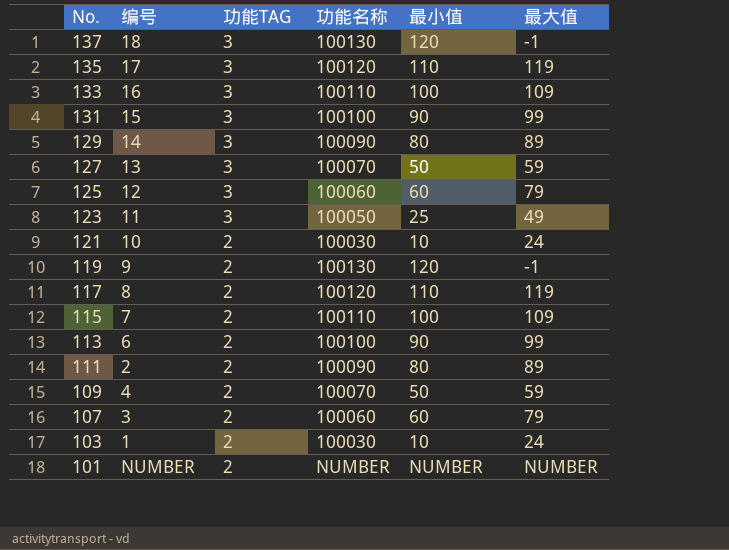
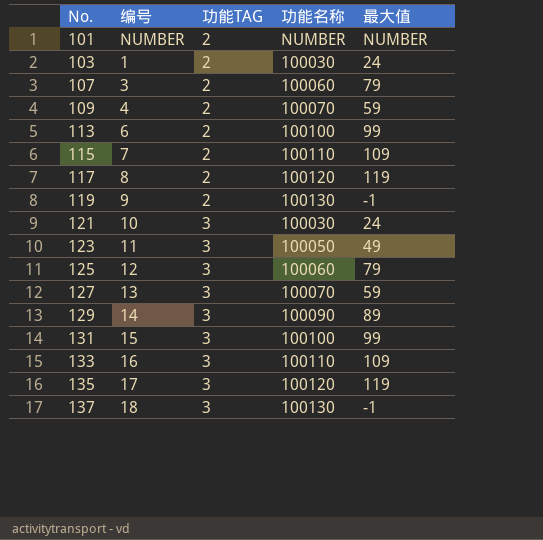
row order: No. descending -> No. ascending
column 最小值 | position: 5 -> none
row 111: 2 | 2 | 100090 | 80 | 89 -> none
121 | 功能TAG: 2 -> 3

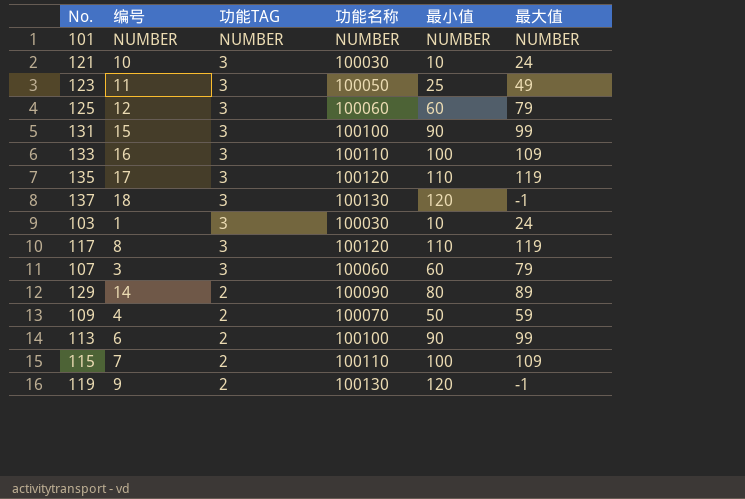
row order: No. ascending -> 功能TAG descending
column 最小值 | position: none -> 5
row 127: 13 | 3 | 100070 | 59 -> none
101 | 功能TAG: 2 -> NUMBER
103 | 功能TAG: 2 -> 3
117 | 功能TAG: 2 -> 3
107 | 功能TAG: 2 -> 3
129 | 功能TAG: 3 -> 2

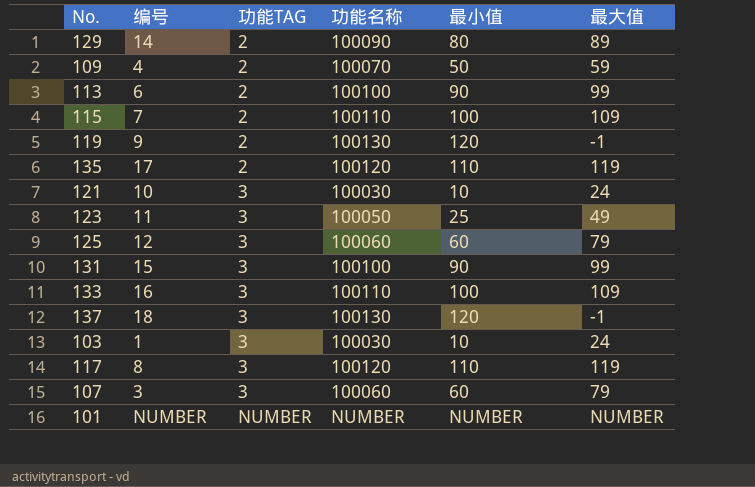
row order: 功能TAG descending -> 功能TAG ascending
135 | 功能TAG: 3 -> 2

